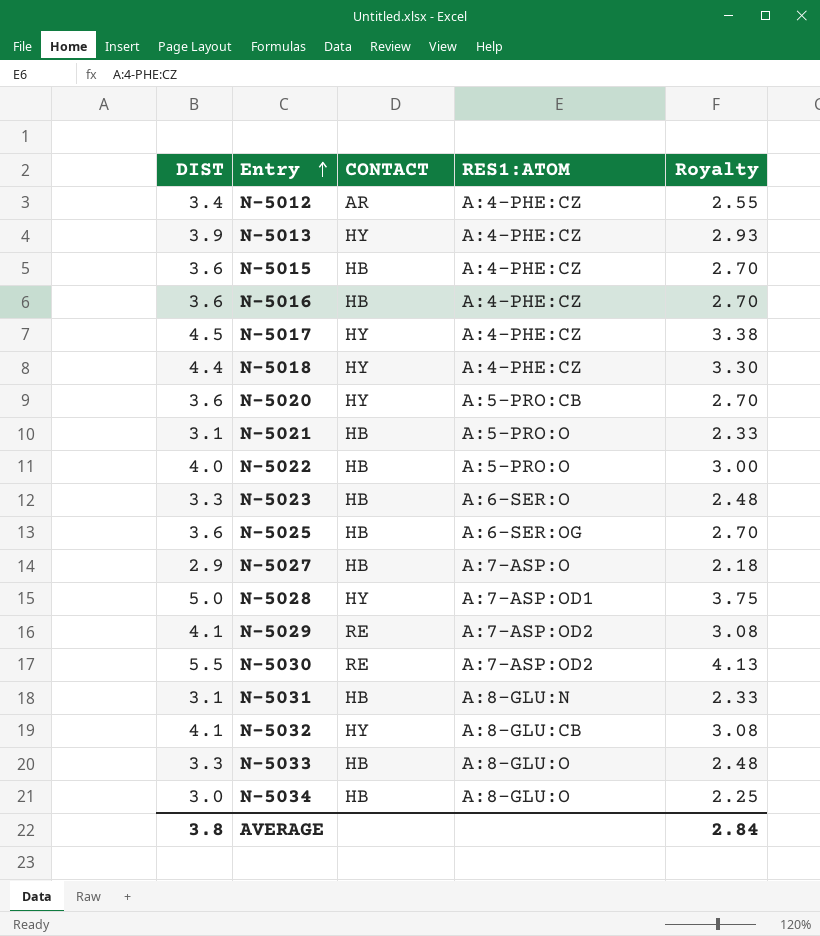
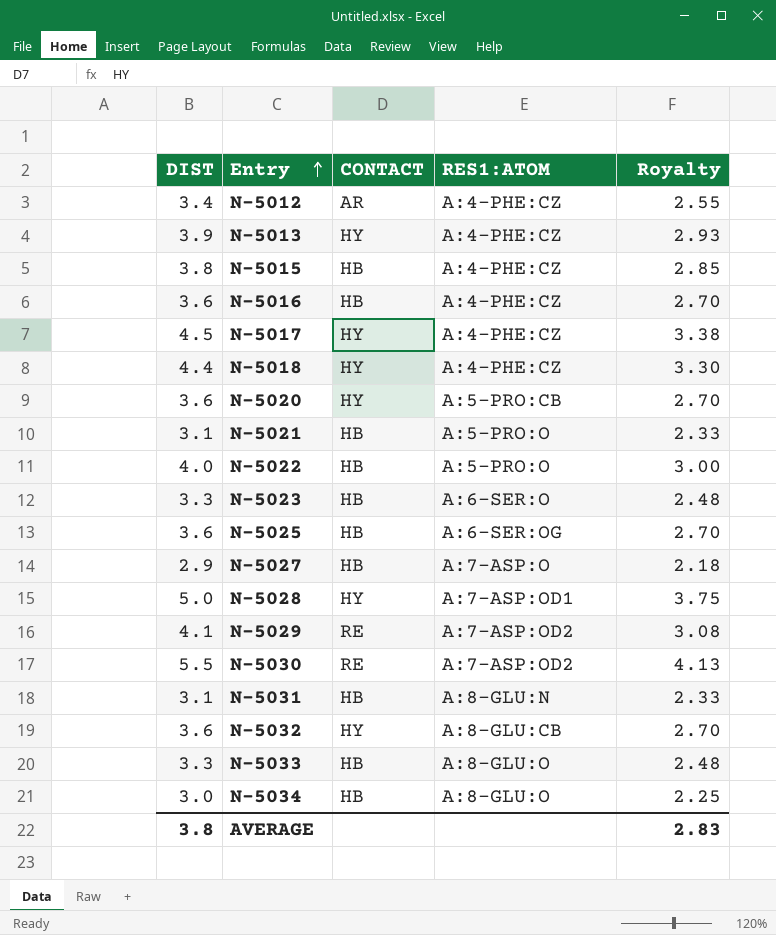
N-5015 | DIST: 3.6 -> 3.8
N-5015 | Royalty: 2.70 -> 2.85
N-5032 | DIST: 4.1 -> 3.6
N-5032 | Royalty: 3.08 -> 2.70
AVERAGE | Royalty: 2.84 -> 2.83

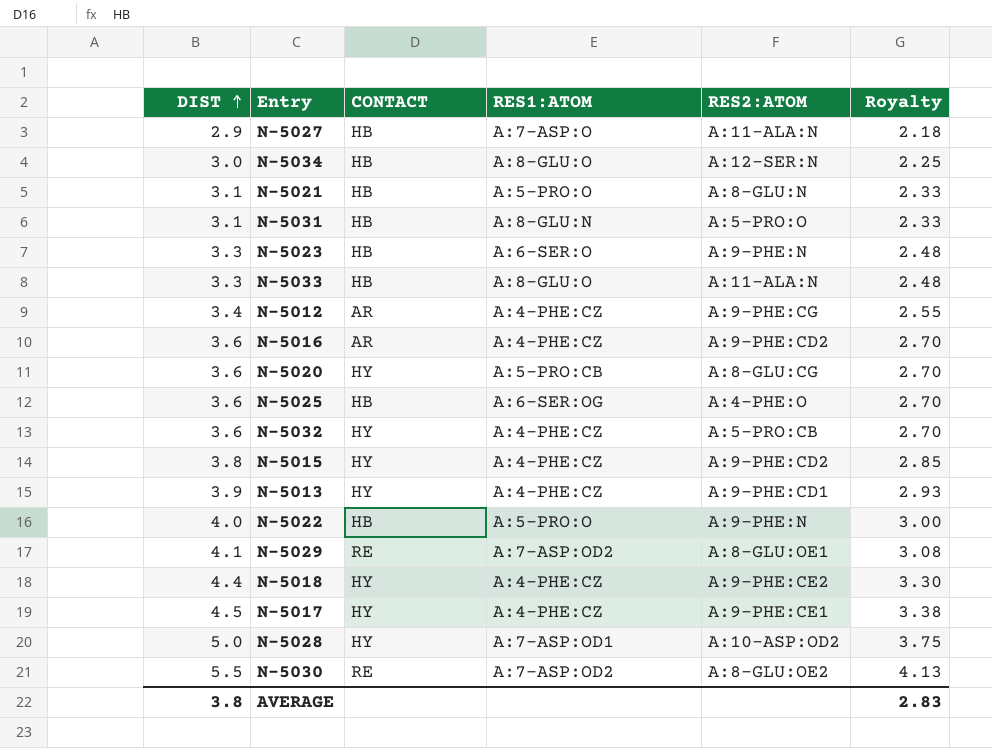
row order: Entry ascending -> DIST ascending
column RES2:ATOM | position: none -> 5
N-5016 | CONTACT: HB -> AR
N-5032 | RES1:ATOM: A:8-GLU:CB -> A:4-PHE:CZ
N-5015 | CONTACT: HB -> HY

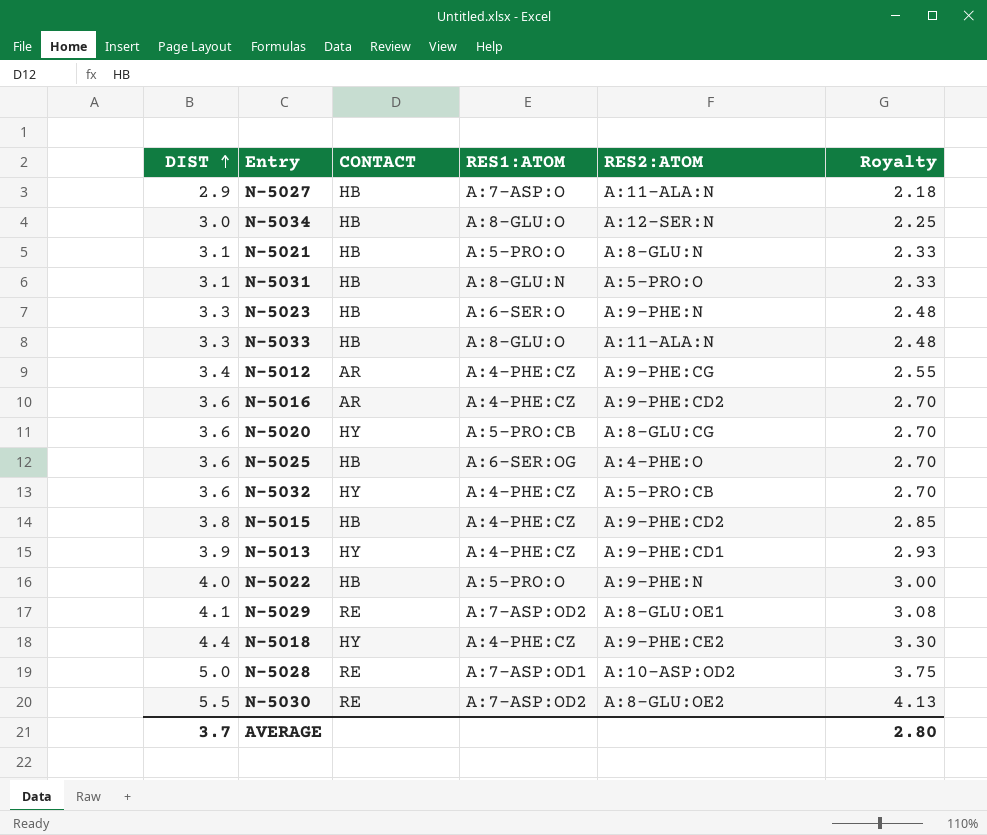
row N-5017: 4.5 | HY | A:4-PHE:CZ | A:9-PHE:CE1 | 3.38 -> none
N-5015 | CONTACT: HY -> HB
N-5028 | CONTACT: HY -> RE
AVERAGE | DIST: 3.8 -> 3.7
AVERAGE | Royalty: 2.83 -> 2.80

